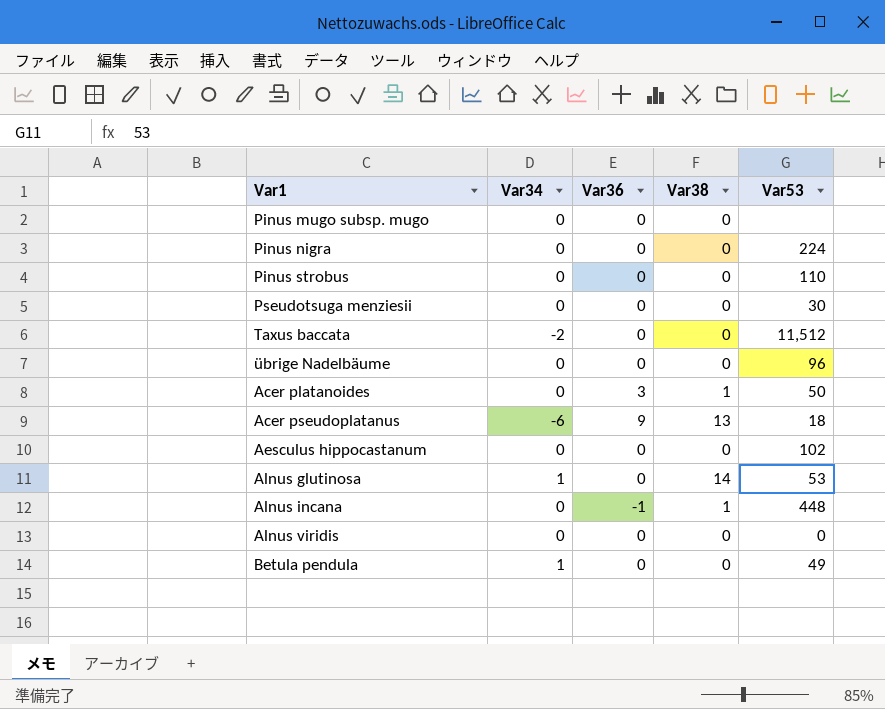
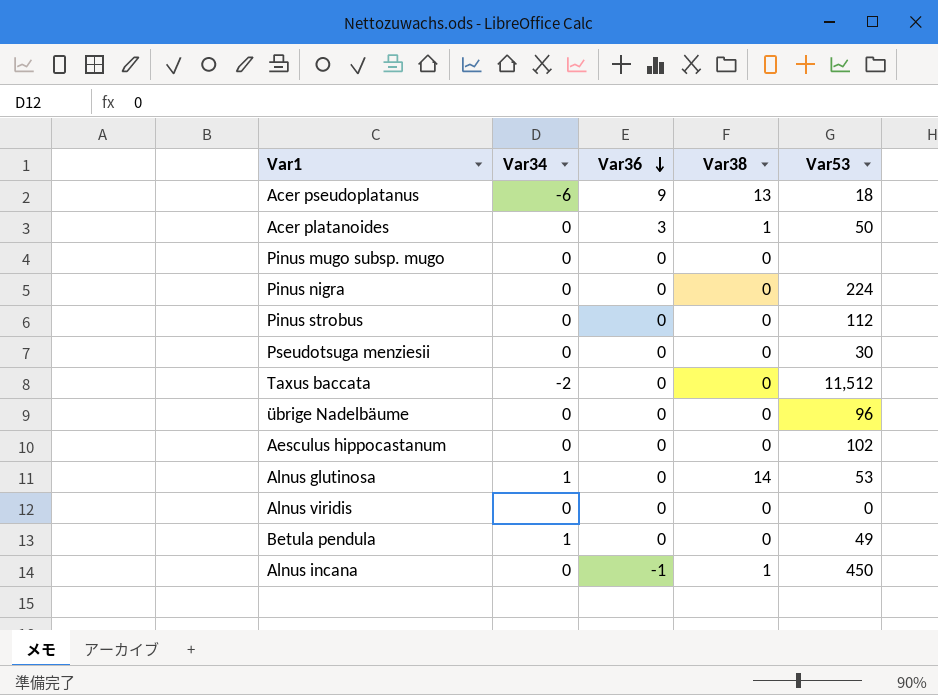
row order: none -> Var36 descending
Pinus strobus | Var53: 110 -> 112
Alnus incana | Var53: 448 -> 450

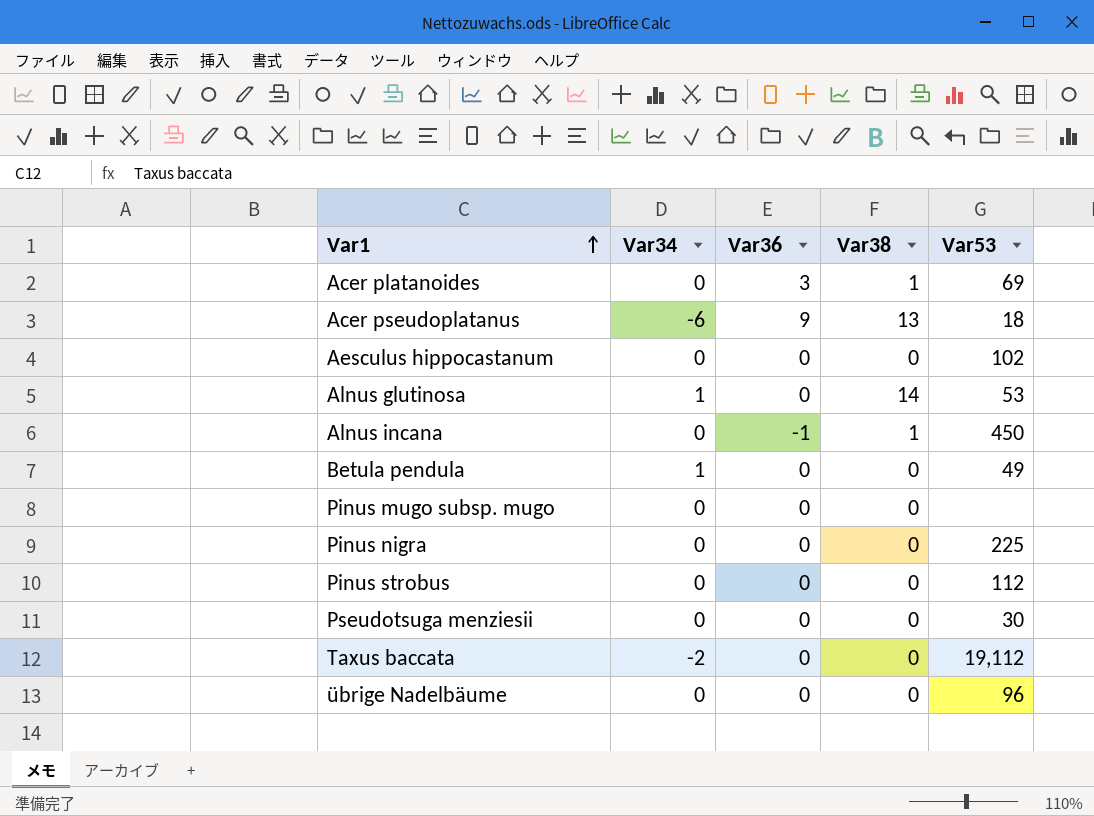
row order: Var36 descending -> Var1 ascending
row Alnus viridis: 0 | 0 | 0 | 0 -> none
Acer platanoides | Var53: 50 -> 69
Pinus nigra | Var53: 224 -> 225
Taxus baccata | Var53: 11,512 -> 19,112

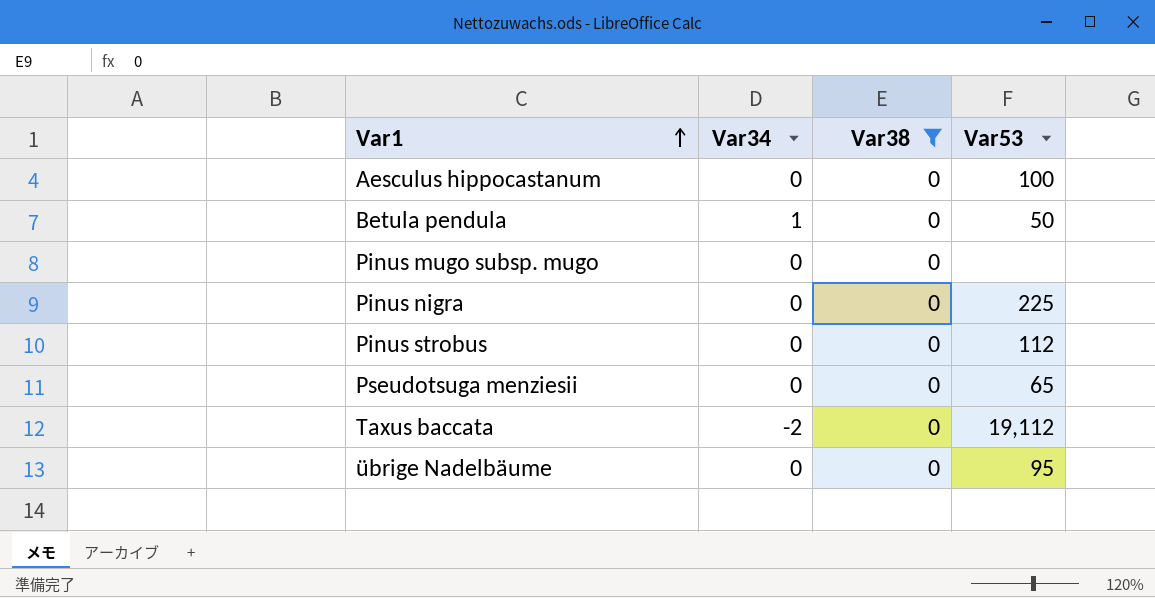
filter: none -> Var38 = 0
column Var36 | position: 3 -> none
Aesculus hippocastanum | Var53: 102 -> 100
Betula pendula | Var53: 49 -> 50
Pseudotsuga menziesii | Var53: 30 -> 65
übrige Nadelbäume | Var53: 96 -> 95

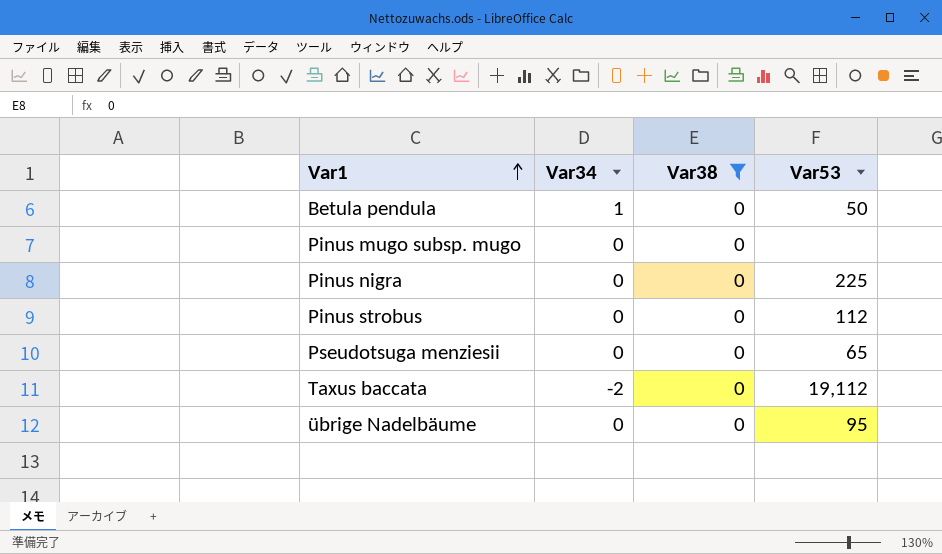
row Aesculus hippocastanum: 0 | 0 | 100 -> none

